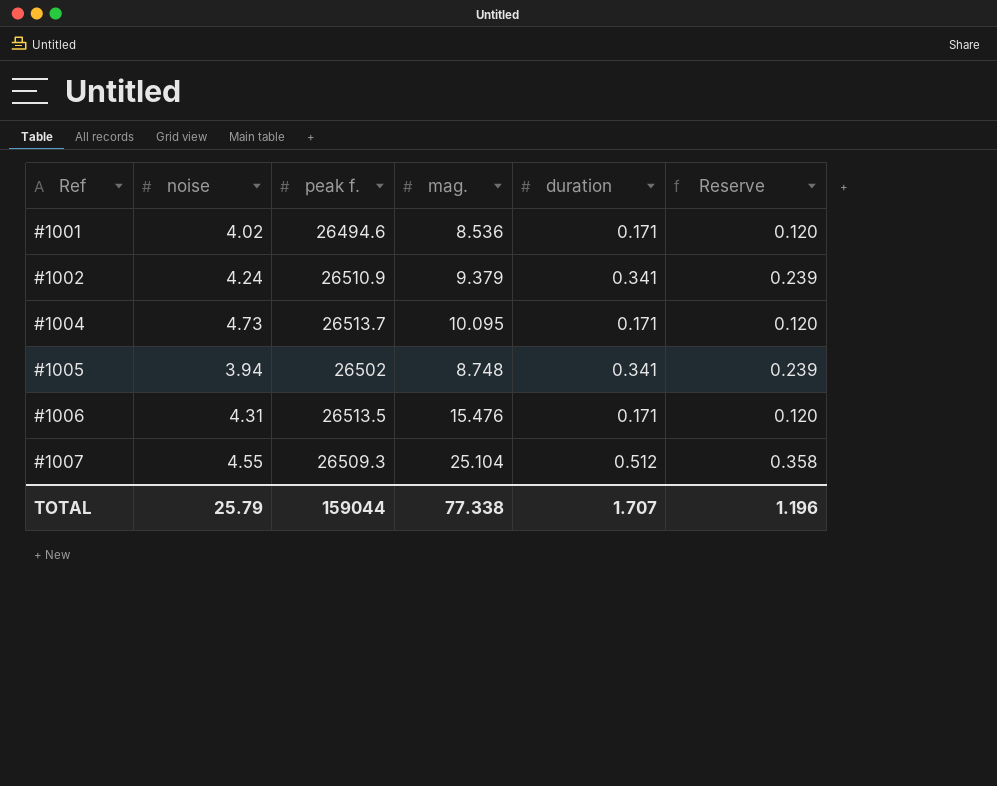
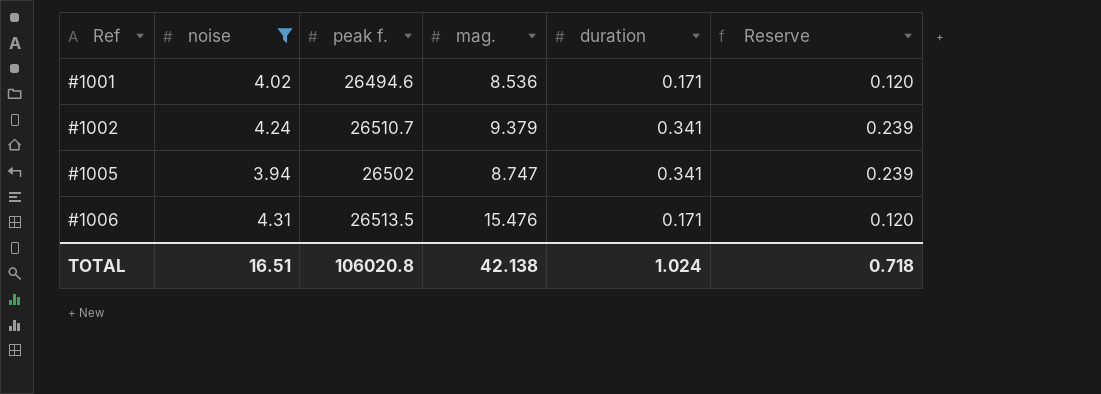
filter: none -> noise <= 4.31
#1002 | peak f.: 26510.9 -> 26510.7
#1005 | mag.: 8.748 -> 8.747
TOTAL | noise: 25.79 -> 16.51
TOTAL | peak f.: 159044 -> 106020.8
TOTAL | mag.: 77.338 -> 42.138
TOTAL | duration: 1.707 -> 1.024
TOTAL | Reserve: 1.196 -> 0.718

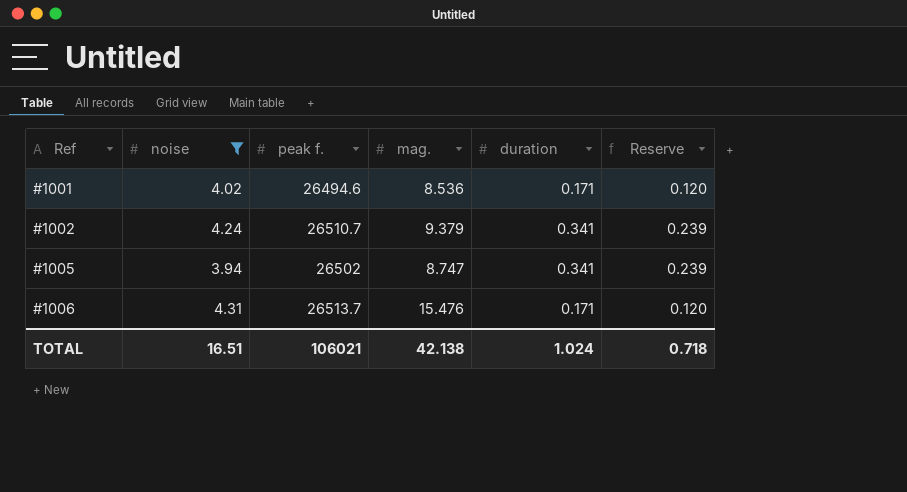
#1006 | peak f.: 26513.5 -> 26513.7
TOTAL | peak f.: 106020.8 -> 106021

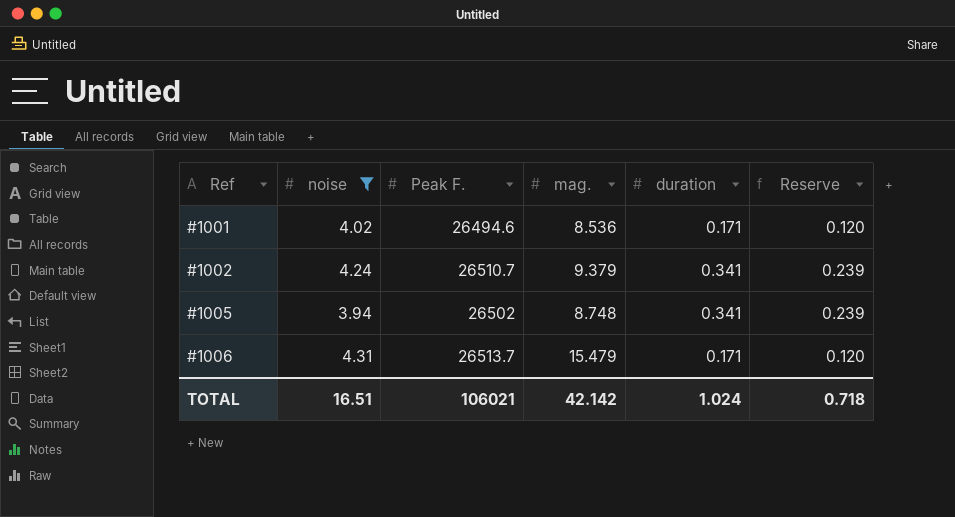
column name: peak f. -> Peak F.
#1005 | mag.: 8.747 -> 8.748
#1006 | mag.: 15.476 -> 15.479
TOTAL | mag.: 42.138 -> 42.142

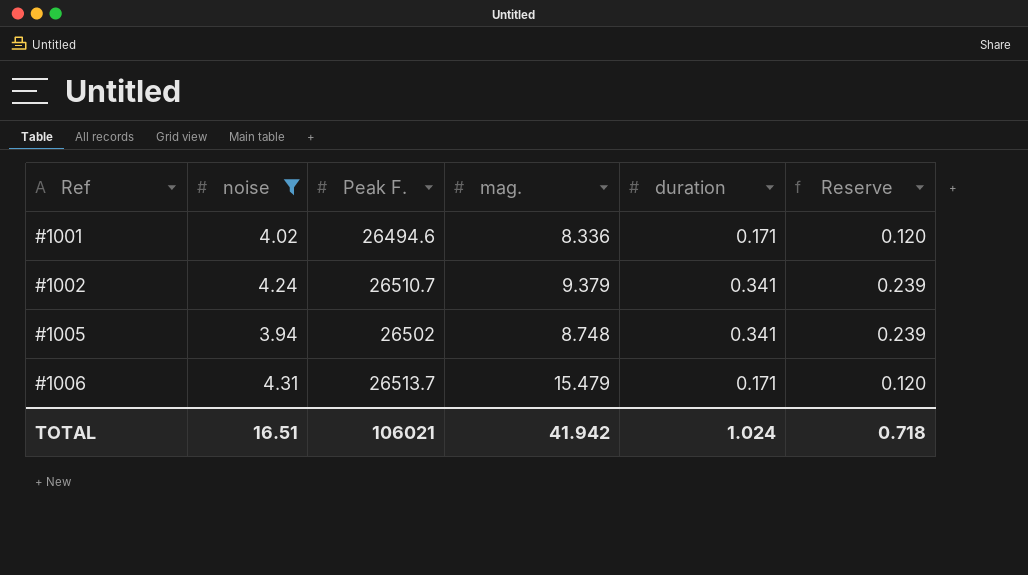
#1001 | mag.: 8.536 -> 8.336
TOTAL | mag.: 42.142 -> 41.942

